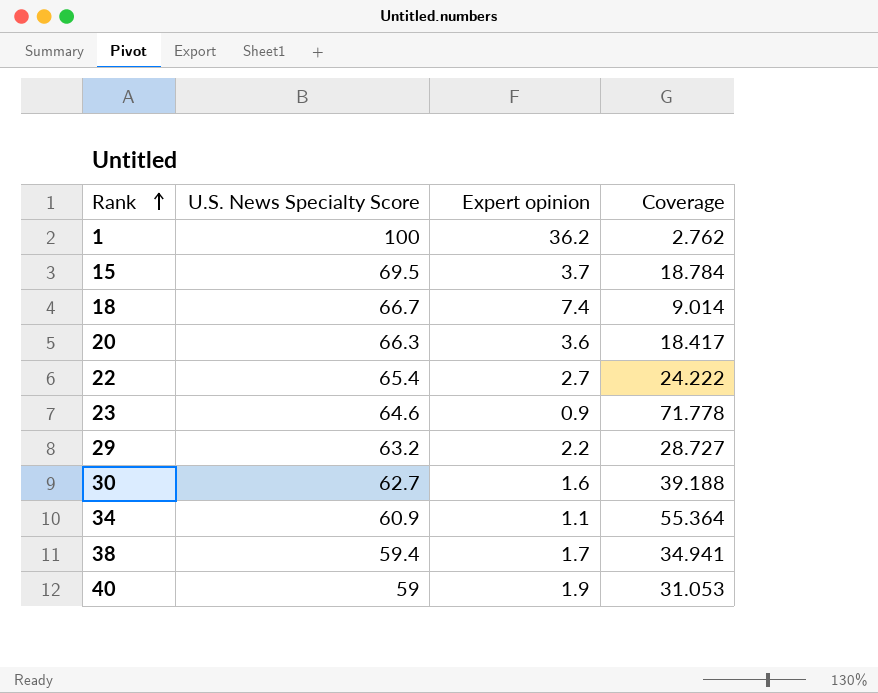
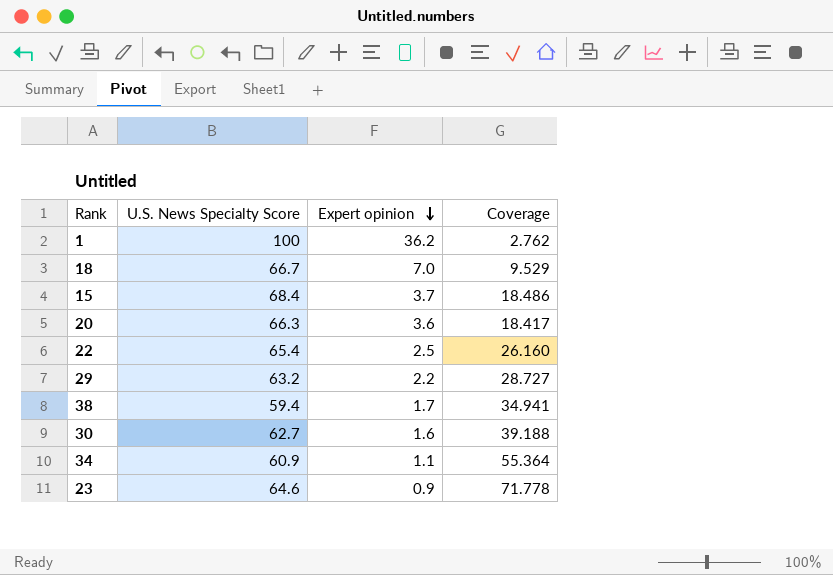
row order: Rank ascending -> Expert opinion descending
row 40: 59 | 1.9 | 31.053 -> none
18 | Expert opinion: 7.4 -> 7.0
18 | Coverage: 9.014 -> 9.529
15 | U.S. News Specialty Score: 69.5 -> 68.4
15 | Coverage: 18.784 -> 18.486
22 | Expert opinion: 2.7 -> 2.5
22 | Coverage: 24.222 -> 26.160

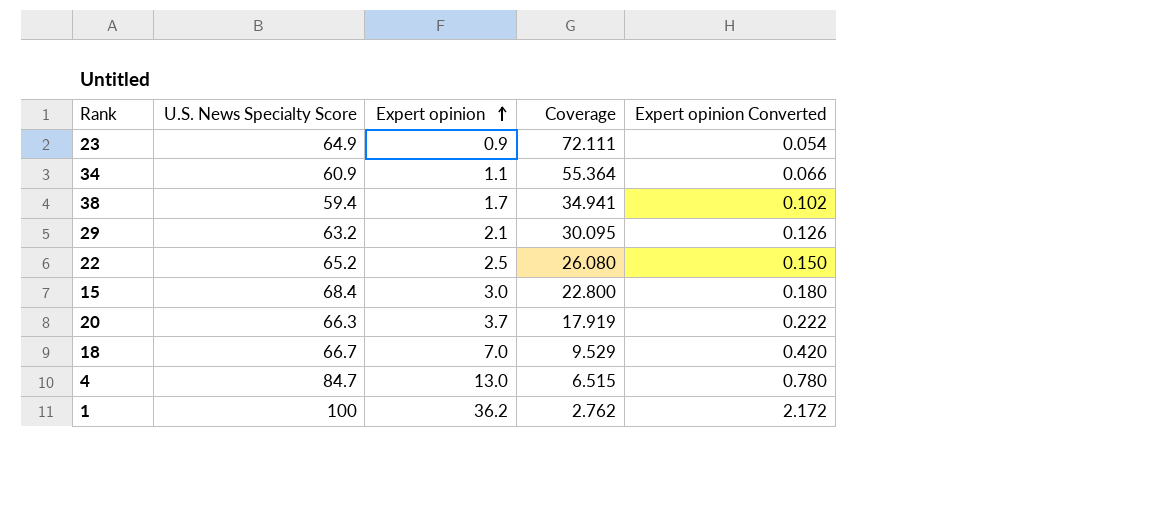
row order: Expert opinion descending -> Expert opinion ascending
column Expert opinion Converted | formula: none -> [Expert opinion] * 0.06
row 30: 62.7 | 1.6 | 39.188 -> none
23 | U.S. News Specialty Score: 64.6 -> 64.9
23 | Coverage: 71.778 -> 72.111
29 | Expert opinion: 2.2 -> 2.1
29 | Coverage: 28.727 -> 30.095
22 | U.S. News Specialty Score: 65.4 -> 65.2
22 | Coverage: 26.160 -> 26.080
15 | Expert opinion: 3.7 -> 3.0
15 | Coverage: 18.486 -> 22.800
20 | Expert opinion: 3.6 -> 3.7
20 | Coverage: 18.417 -> 17.919
row 4: none -> 84.7 | 13.0 | 6.515 | 0.780

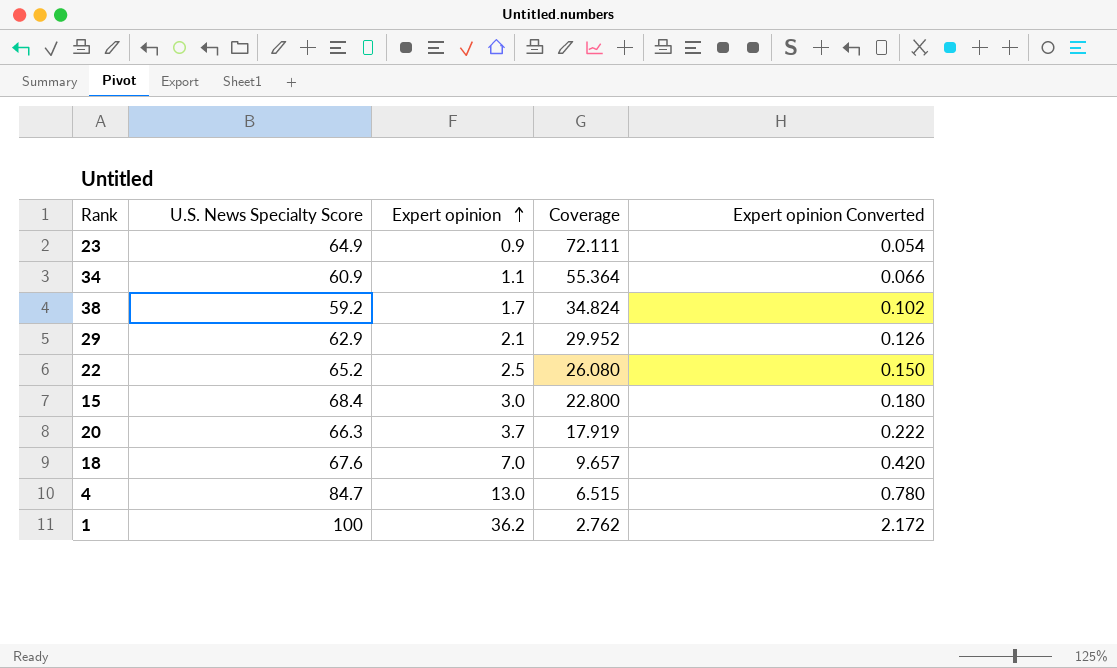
38 | U.S. News Specialty Score: 59.4 -> 59.2
38 | Coverage: 34.941 -> 34.824
29 | U.S. News Specialty Score: 63.2 -> 62.9
29 | Coverage: 30.095 -> 29.952
18 | U.S. News Specialty Score: 66.7 -> 67.6
18 | Coverage: 9.529 -> 9.657

